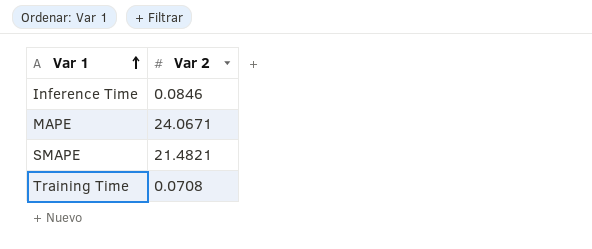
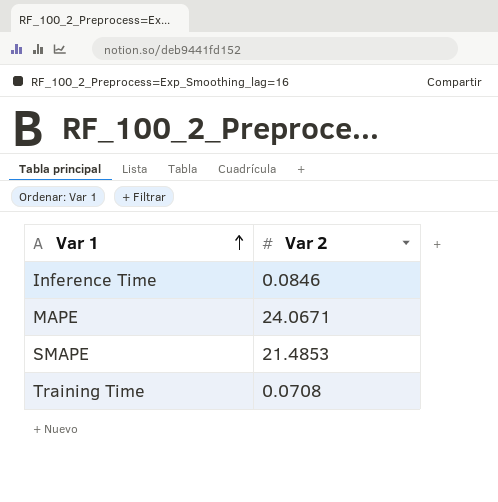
SMAPE | Var 2: 21.4821 -> 21.4853

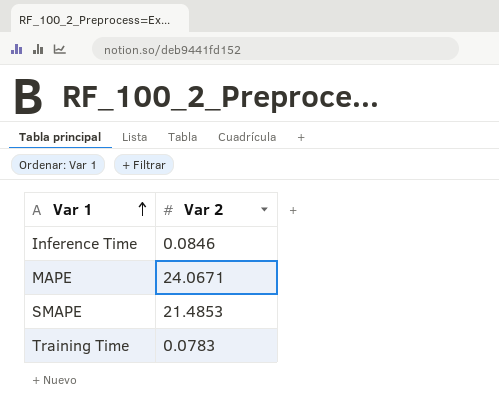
Training Time | Var 2: 0.0708 -> 0.0783

